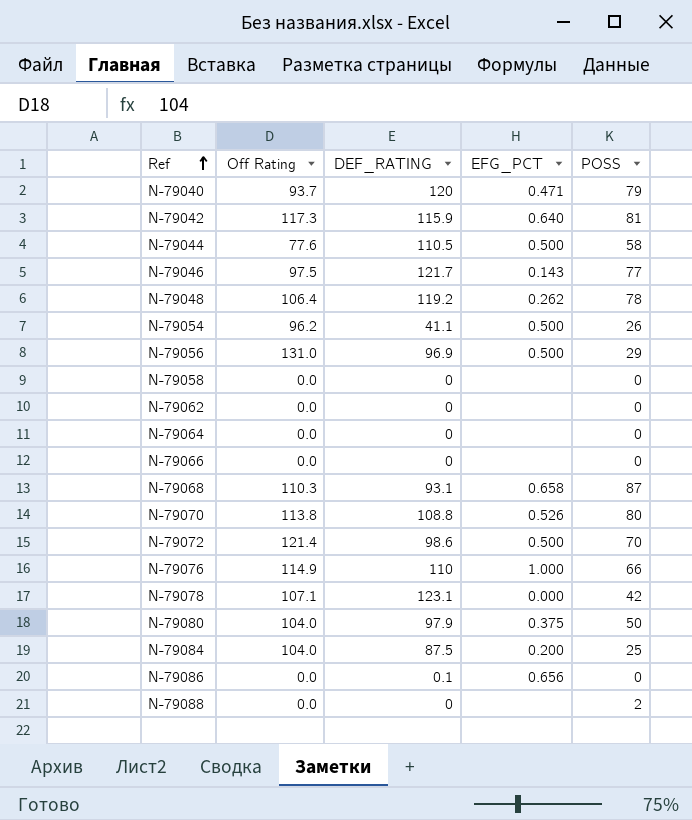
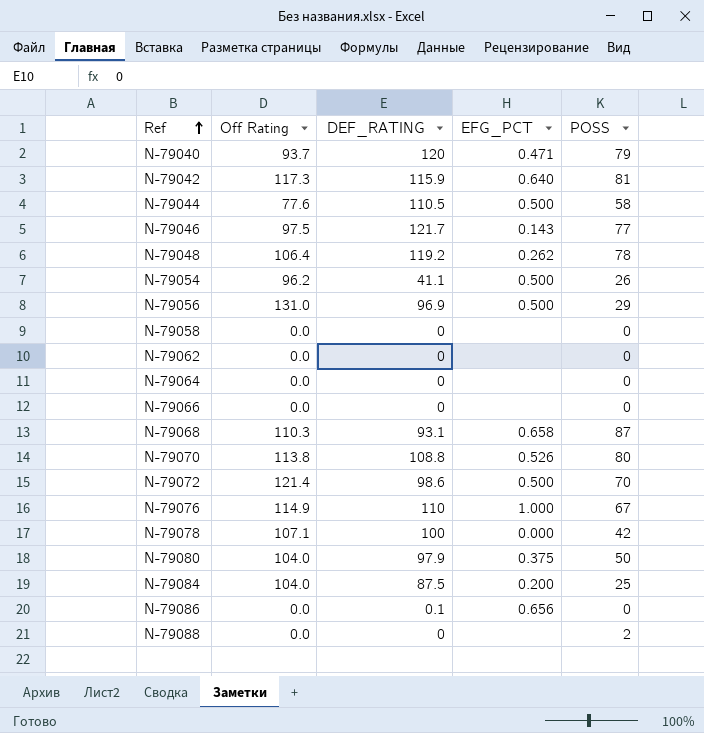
N-79076 | POSS: 66 -> 67
N-79078 | DEF_RATING: 123.1 -> 100

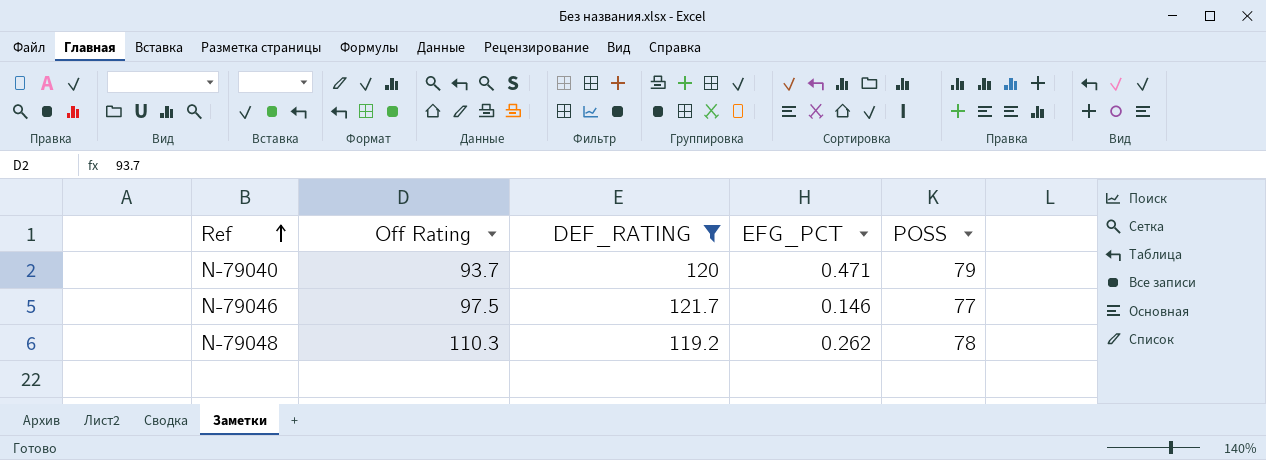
filter: none -> DEF_RATING >= 119.2
N-79046 | EFG_PCT: 0.143 -> 0.146
N-79048 | Off Rating: 106.4 -> 110.3

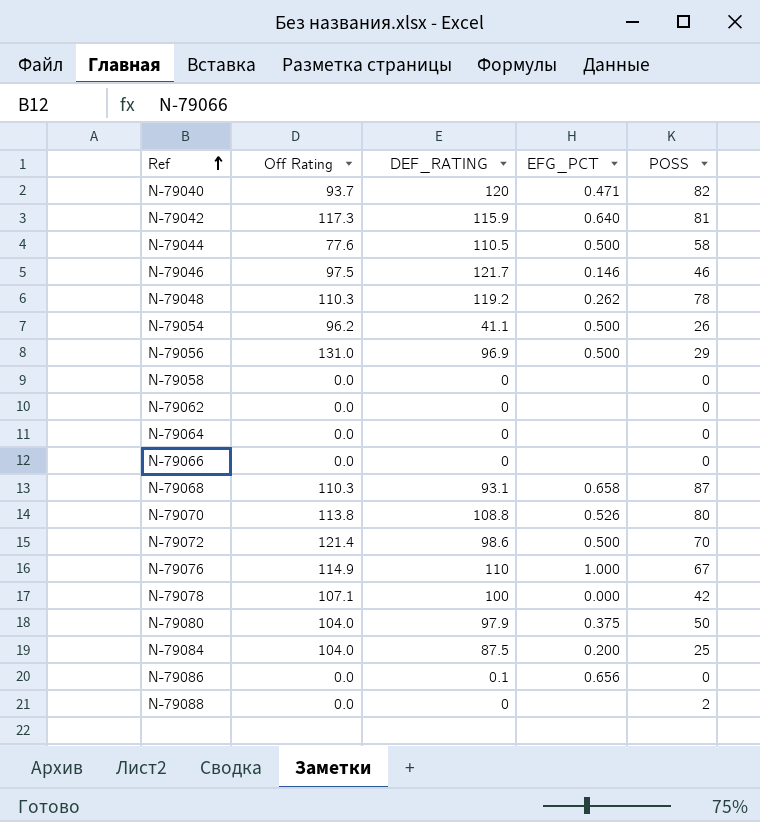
filter: DEF_RATING >= 119.2 -> none
N-79040 | POSS: 79 -> 82
N-79046 | POSS: 77 -> 46

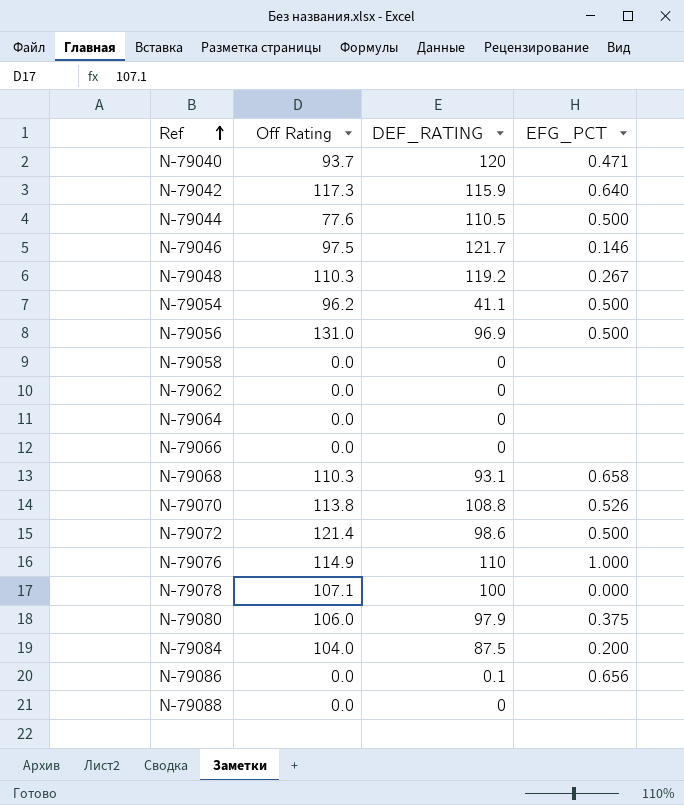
column POSS | position: 5 -> none
N-79048 | EFG_PCT: 0.262 -> 0.267
N-79080 | Off Rating: 104.0 -> 106.0

